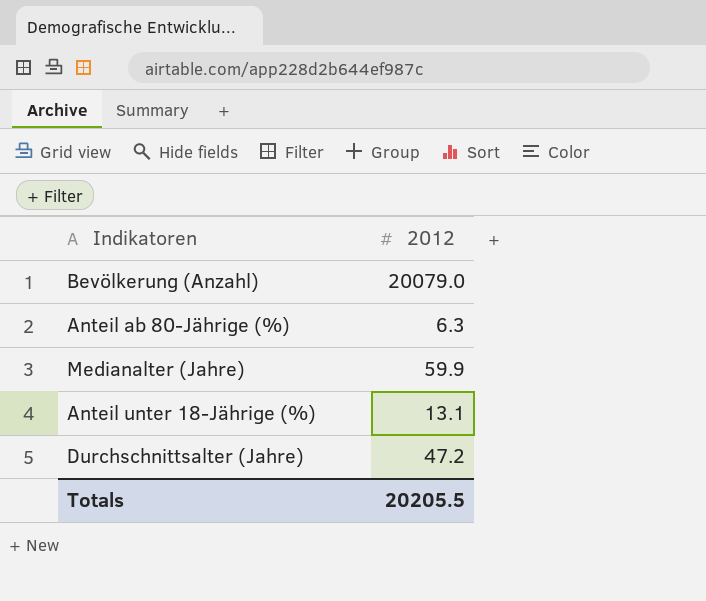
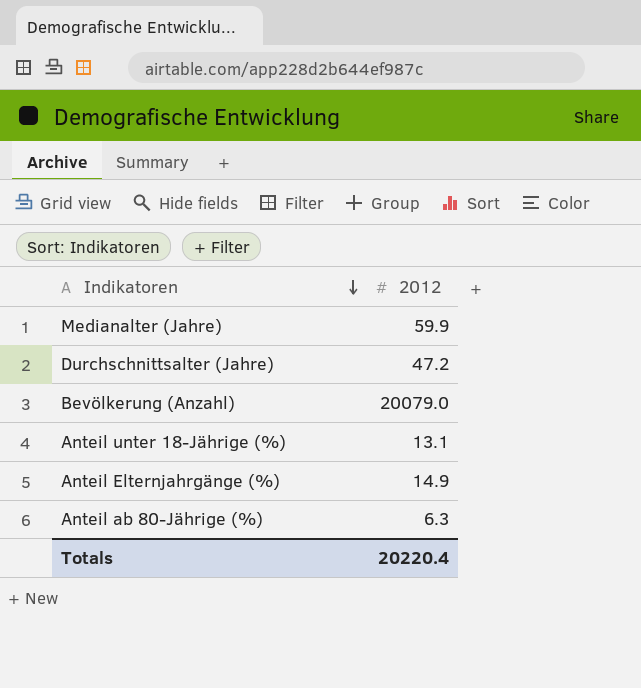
row order: none -> Indikatoren descending
row Anteil Elternjahrgänge (%): none -> 14.9
Totals | 2012: 20205.5 -> 20220.4

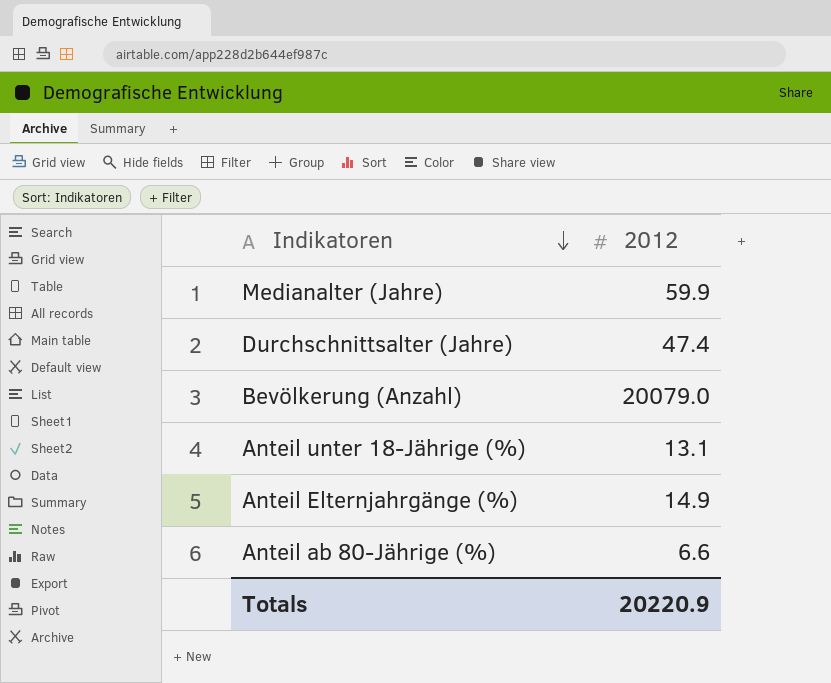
Durchschnittsalter (Jahre) | 2012: 47.2 -> 47.4
Anteil ab 80-Jährige (%) | 2012: 6.3 -> 6.6
Totals | 2012: 20220.4 -> 20220.9

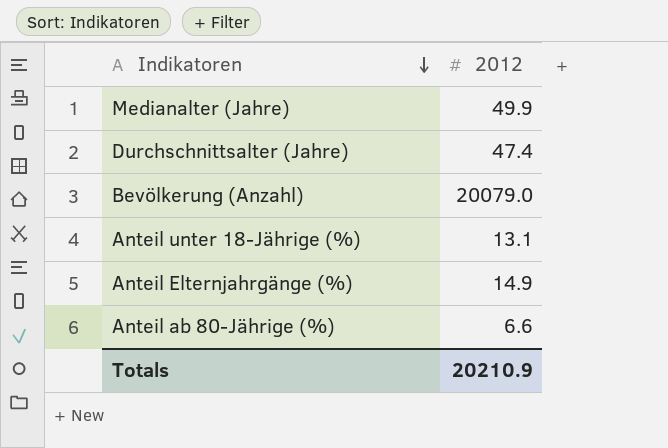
Medianalter (Jahre) | 2012: 59.9 -> 49.9
Totals | 2012: 20220.9 -> 20210.9

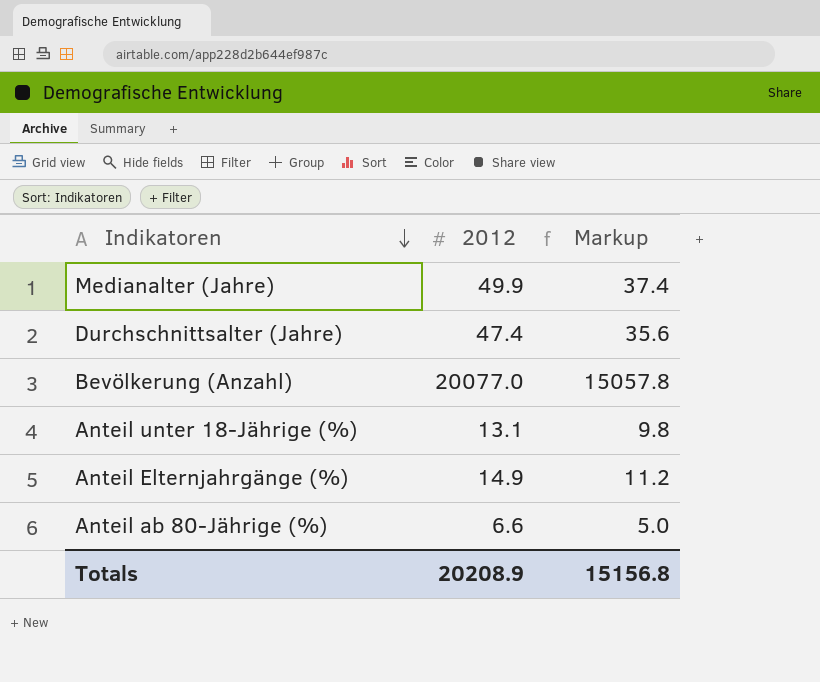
column Markup | formula: none -> [2012] * 0.75
Bevölkerung (Anzahl) | 2012: 20079.0 -> 20077.0
Totals | 2012: 20210.9 -> 20208.9

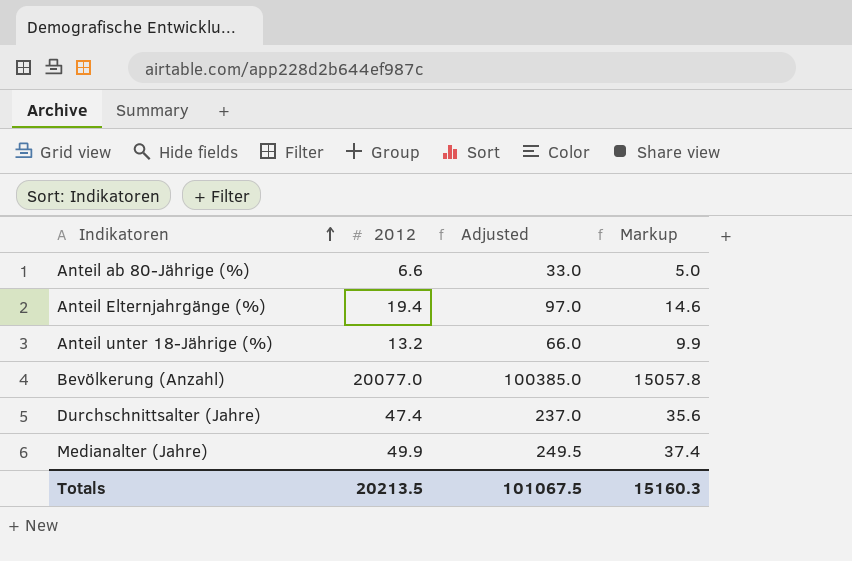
row order: Indikatoren descending -> Indikatoren ascending
column Adjusted | formula: none -> [2012] * 5
Anteil Elternjahrgänge (%) | 2012: 14.9 -> 19.4
Anteil Elternjahrgänge (%) | Markup: 11.2 -> 14.6
Anteil unter 18-Jährige (%) | 2012: 13.1 -> 13.2
Anteil unter 18-Jährige (%) | Markup: 9.8 -> 9.9
Totals | 2012: 20208.9 -> 20213.5
Totals | Markup: 15156.8 -> 15160.3

